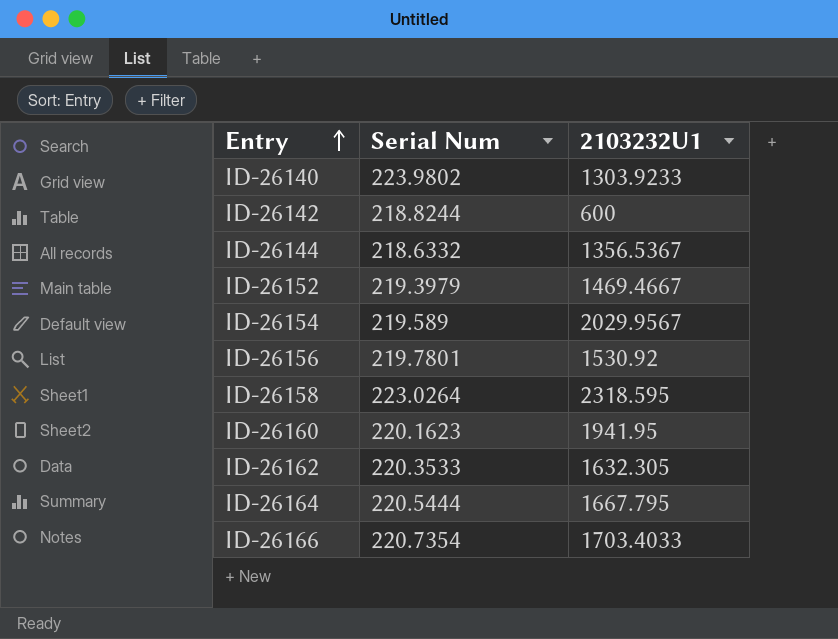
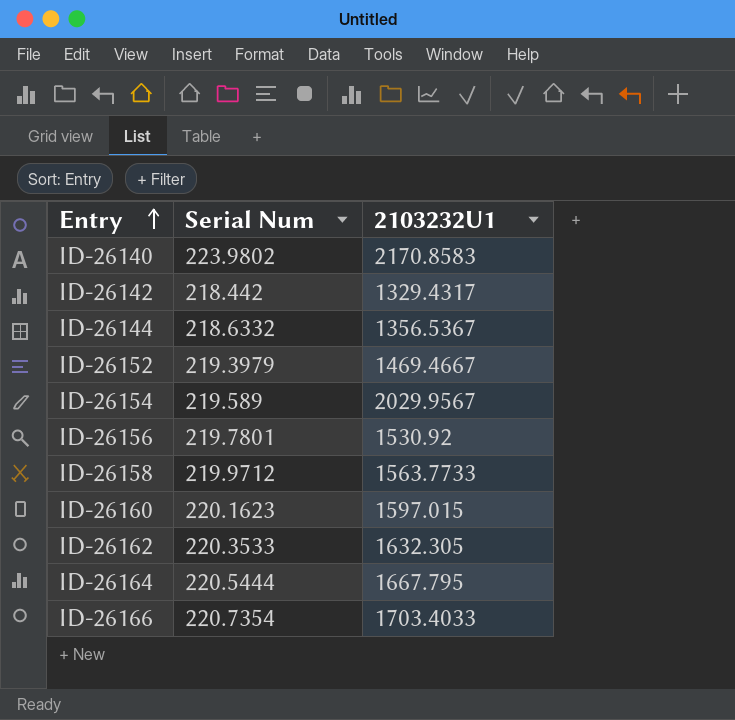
ID-26140 | 2103232U1: 1303.9233 -> 2170.8583
ID-26142 | Serial Num: 218.8244 -> 218.442
ID-26142 | 2103232U1: 600 -> 1329.4317
ID-26158 | Serial Num: 223.0264 -> 219.9712
ID-26158 | 2103232U1: 2318.595 -> 1563.7733
ID-26160 | 2103232U1: 1941.95 -> 1597.015

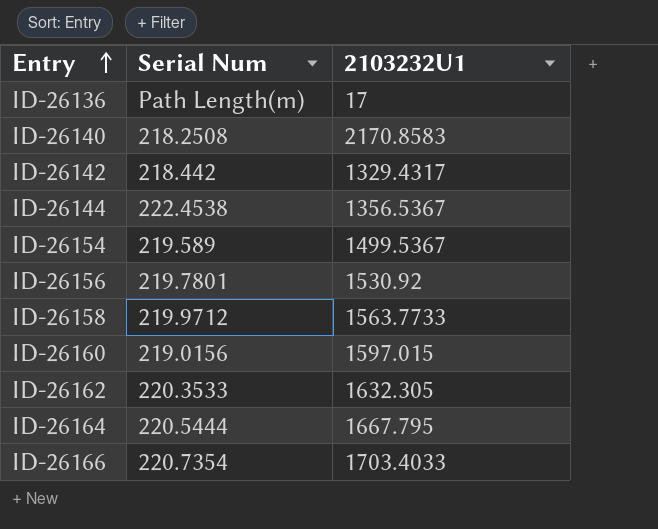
row ID-26152: 219.3979 | 1469.4667 -> none
row ID-26136: none -> Path Length(m) | 17
ID-26140 | Serial Num: 223.9802 -> 218.2508
ID-26144 | Serial Num: 218.6332 -> 222.4538
ID-26154 | 2103232U1: 2029.9567 -> 1499.5367
ID-26160 | Serial Num: 220.1623 -> 219.0156

